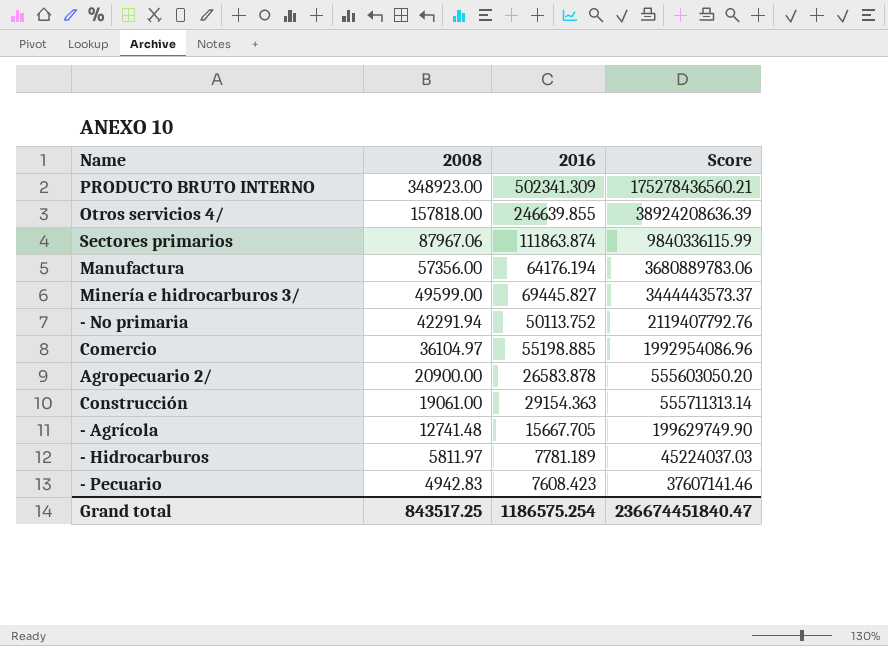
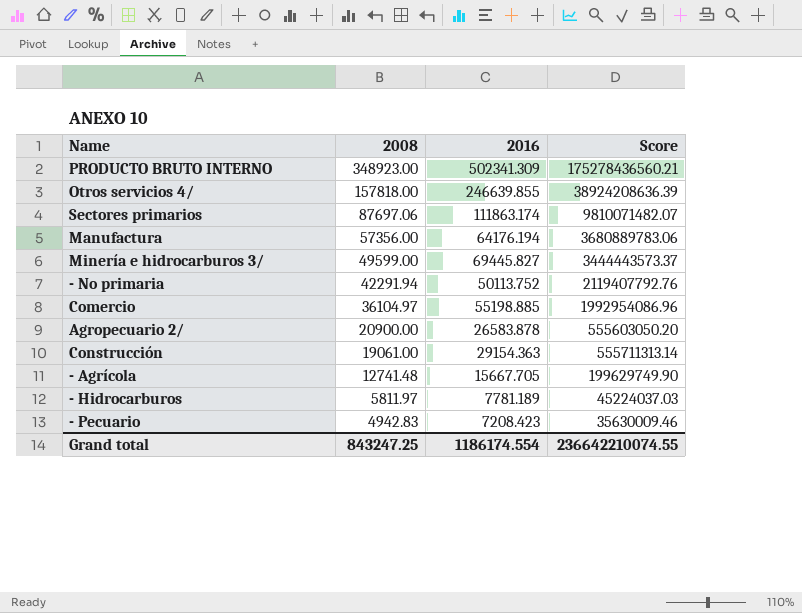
Sectores primarios | 2008: 87967.06 -> 87697.06
Sectores primarios | 2016: 111863.874 -> 111863.174
Sectores primarios | Score: 9840336115.99 -> 9810071482.07
- Pecuario | 2016: 7608.423 -> 7208.423
- Pecuario | Score: 37607141.46 -> 35630009.46
Grand total | 2008: 843517.25 -> 843247.25
Grand total | 2016: 1186575.254 -> 1186174.554
Grand total | Score: 236674451840.47 -> 236642210074.55

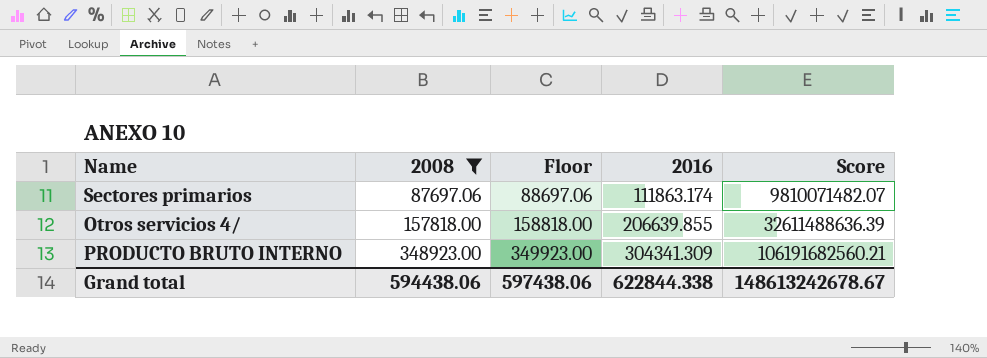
filter: none -> 2008 >= 87697.06
row order: 2008 descending -> 2008 ascending
column Floor | formula: none -> [2008] + 1000
Otros servicios 4/ | 2016: 246639.855 -> 206639.855
Otros servicios 4/ | Score: 38924208636.39 -> 32611488636.39
PRODUCTO BRUTO INTERNO | 2016: 502341.309 -> 304341.309
PRODUCTO BRUTO INTERNO | Score: 175278436560.21 -> 106191682560.21
Grand total | 2008: 843247.25 -> 594438.06
Grand total | 2016: 1186174.554 -> 622844.338
Grand total | Score: 236642210074.55 -> 148613242678.67

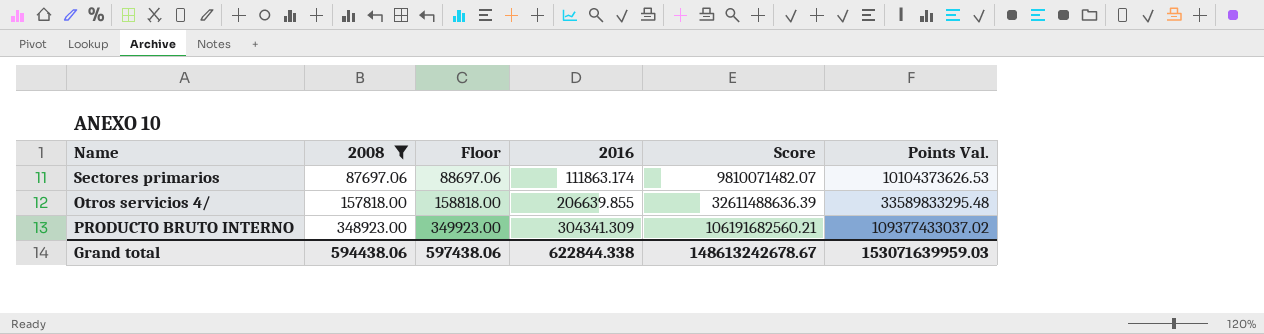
column Points Val. | formula: none -> [Score] * 1.03

